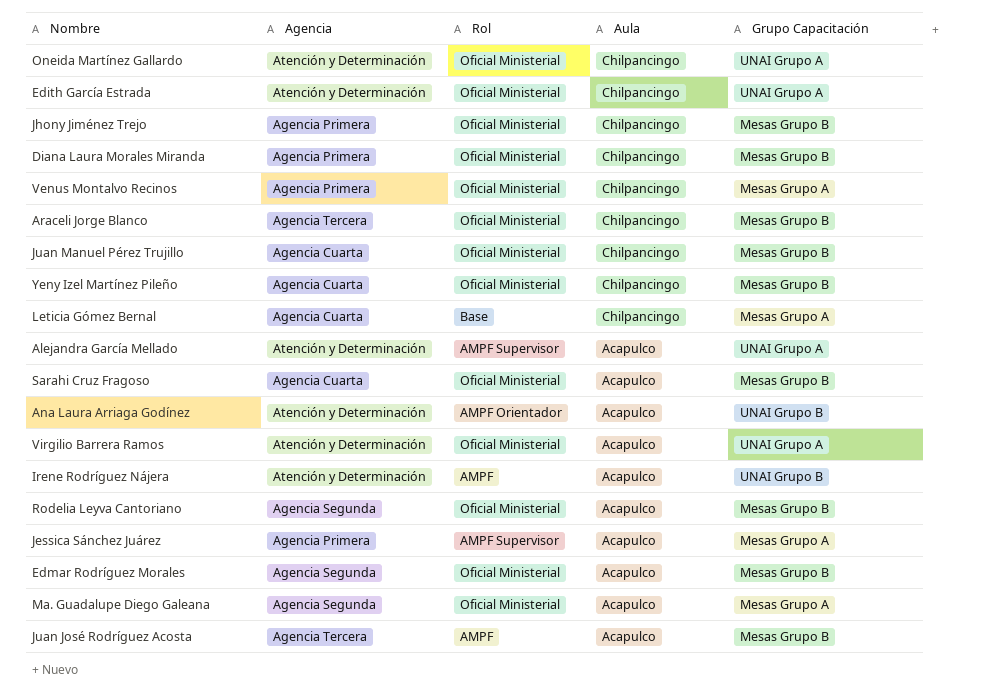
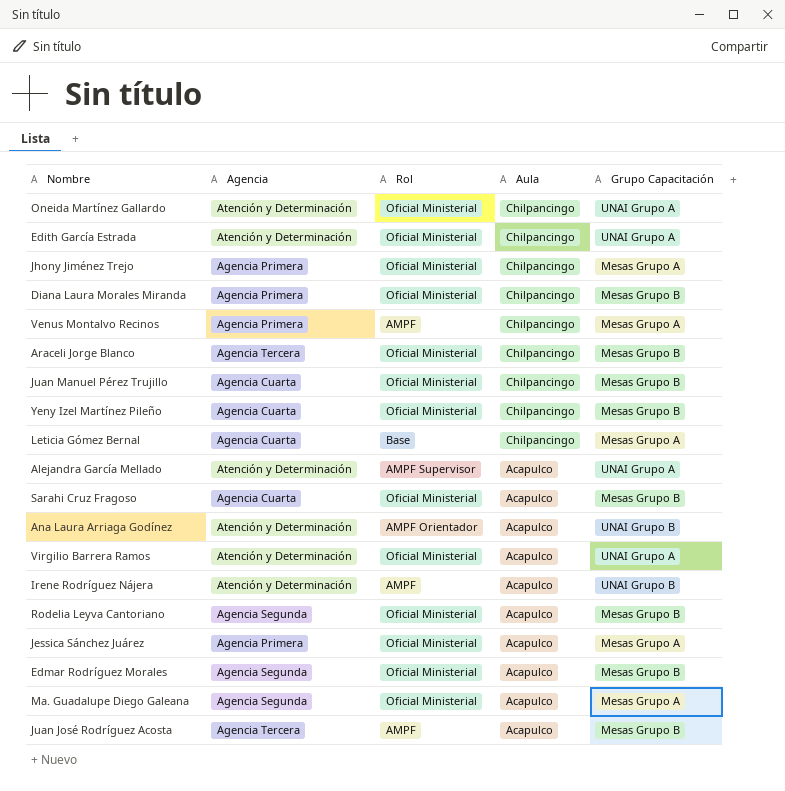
Jhony Jiménez Trejo | Grupo Capacitación: Mesas Grupo B -> Mesas Grupo A
Venus Montalvo Recinos | Rol: Oficial Ministerial -> AMPF
Jessica Sánchez Juárez | Rol: AMPF Supervisor -> Oficial Ministerial

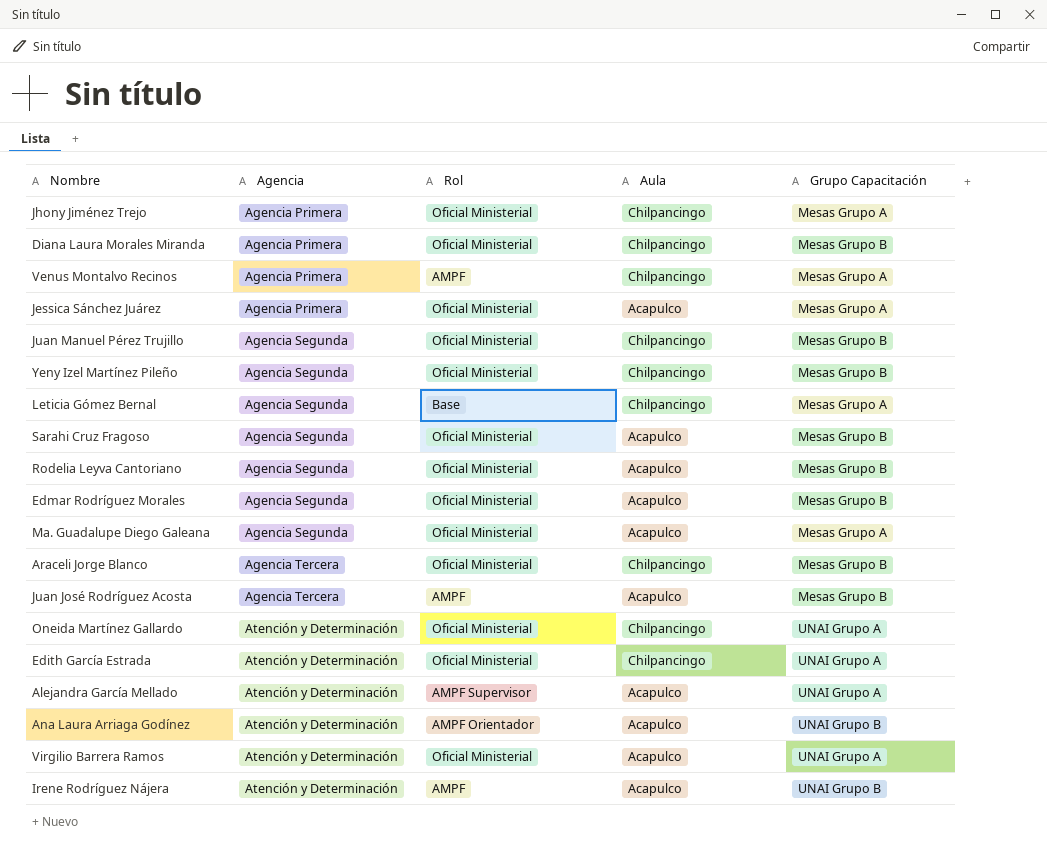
row order: Aula descending -> Agencia ascending
Juan Manuel Pérez Trujillo | Agencia: Agencia Cuarta -> Agencia Segunda
Yeny Izel Martínez Pileño | Agencia: Agencia Cuarta -> Agencia Segunda
Leticia Gómez Bernal | Agencia: Agencia Cuarta -> Agencia Segunda
Sarahi Cruz Fragoso | Agencia: Agencia Cuarta -> Agencia Segunda

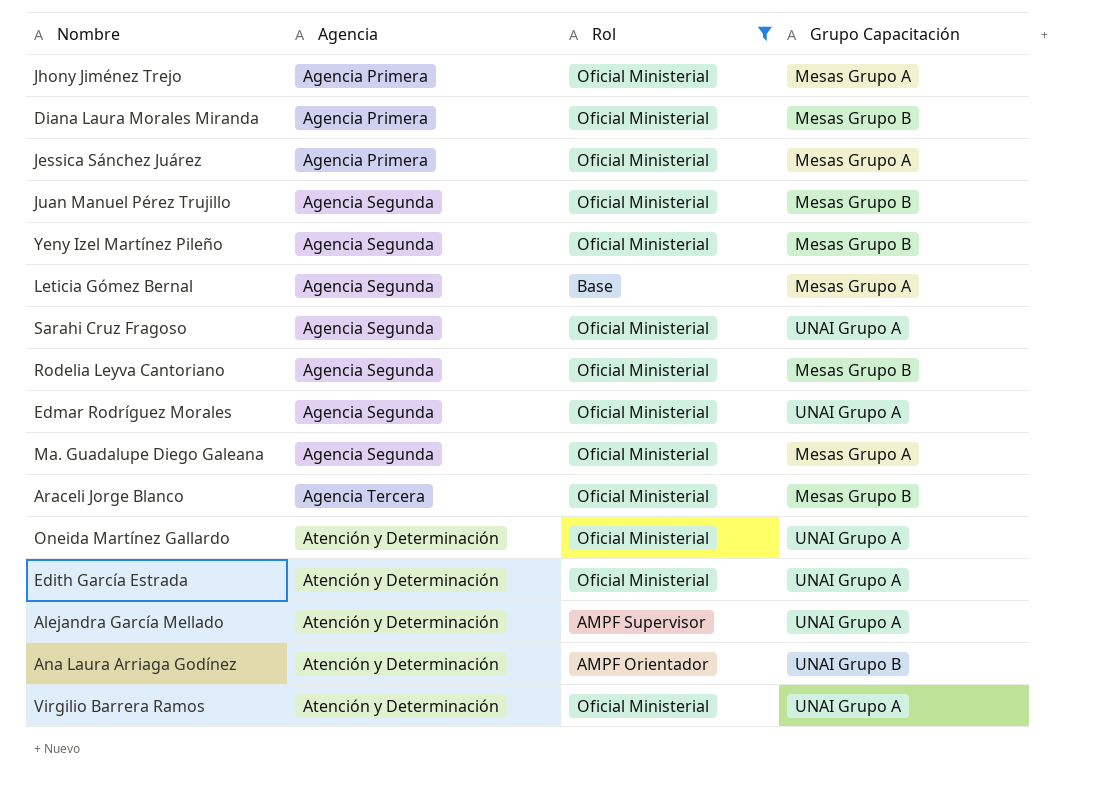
filter: none -> Rol != AMPF
column Aula | position: 4 -> none
Sarahi Cruz Fragoso | Grupo Capacitación: Mesas Grupo B -> UNAI Grupo A
Edmar Rodríguez Morales | Grupo Capacitación: Mesas Grupo B -> UNAI Grupo A

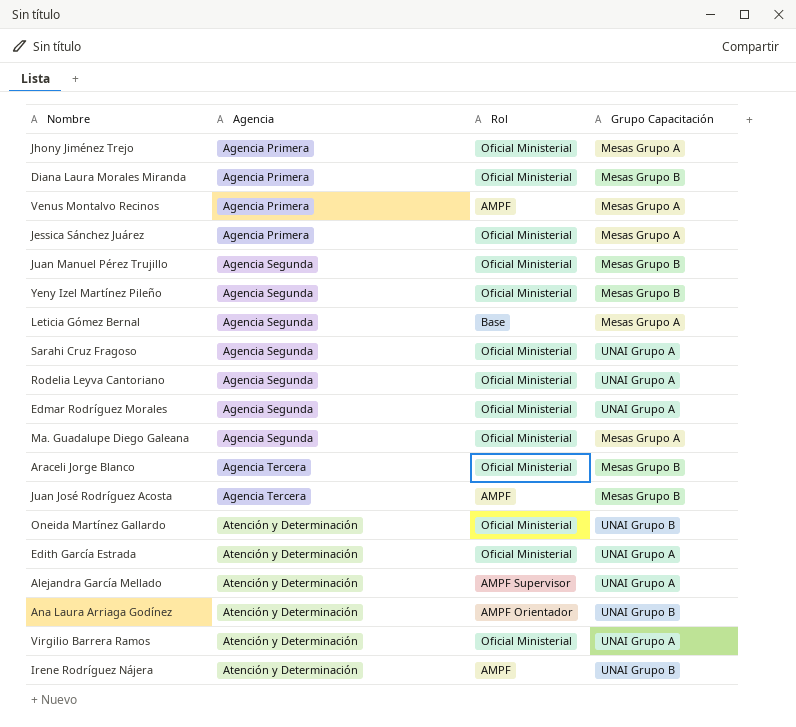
filter: Rol != AMPF -> none
Rodelia Leyva Cantoriano | Grupo Capacitación: Mesas Grupo B -> UNAI Grupo A
Oneida Martínez Gallardo | Grupo Capacitación: UNAI Grupo A -> UNAI Grupo B

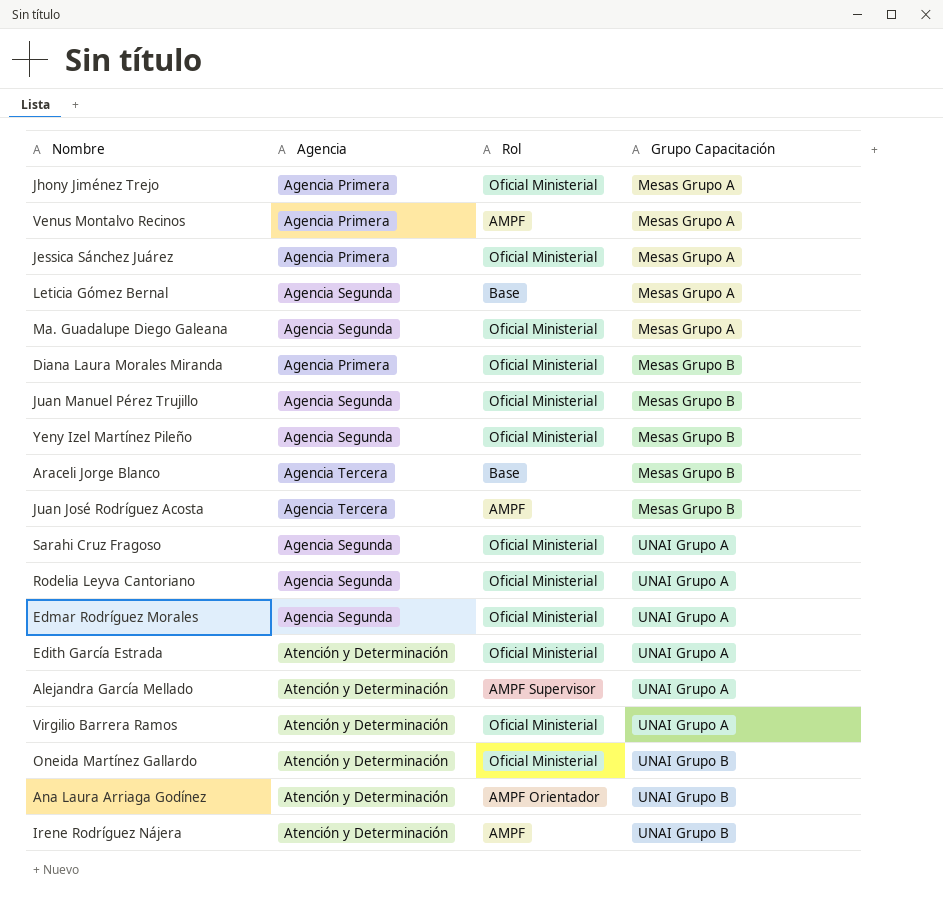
row order: Agencia ascending -> Grupo Capacitación ascending
Araceli Jorge Blanco | Rol: Oficial Ministerial -> Base

